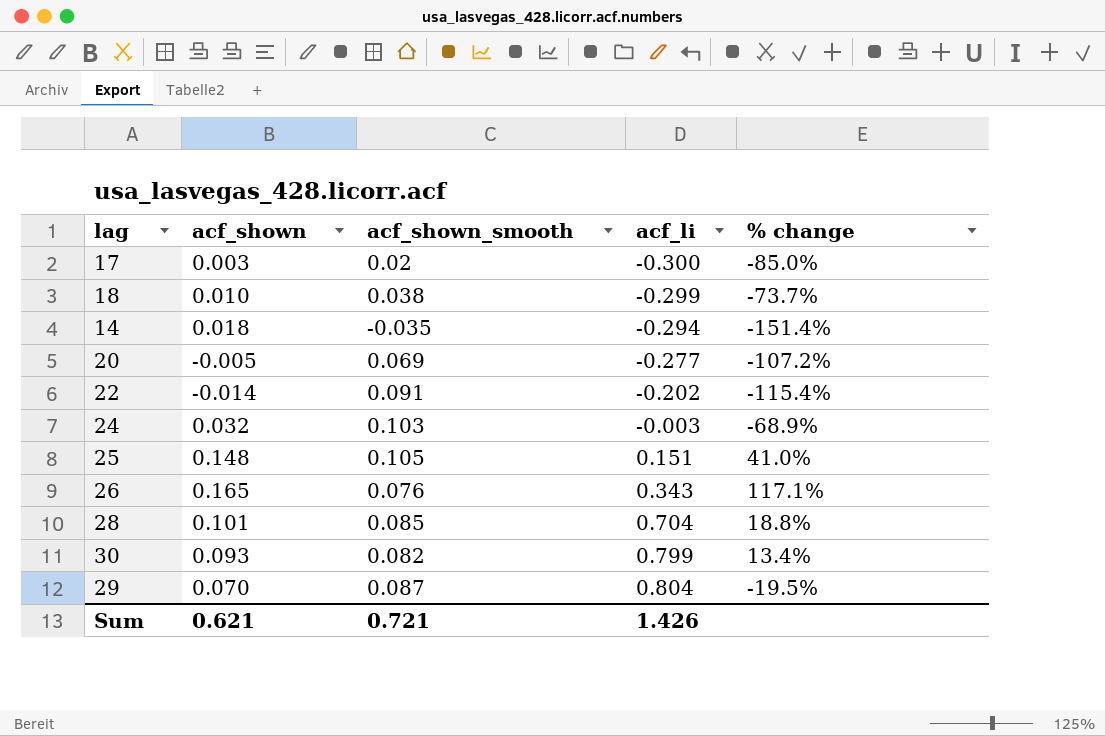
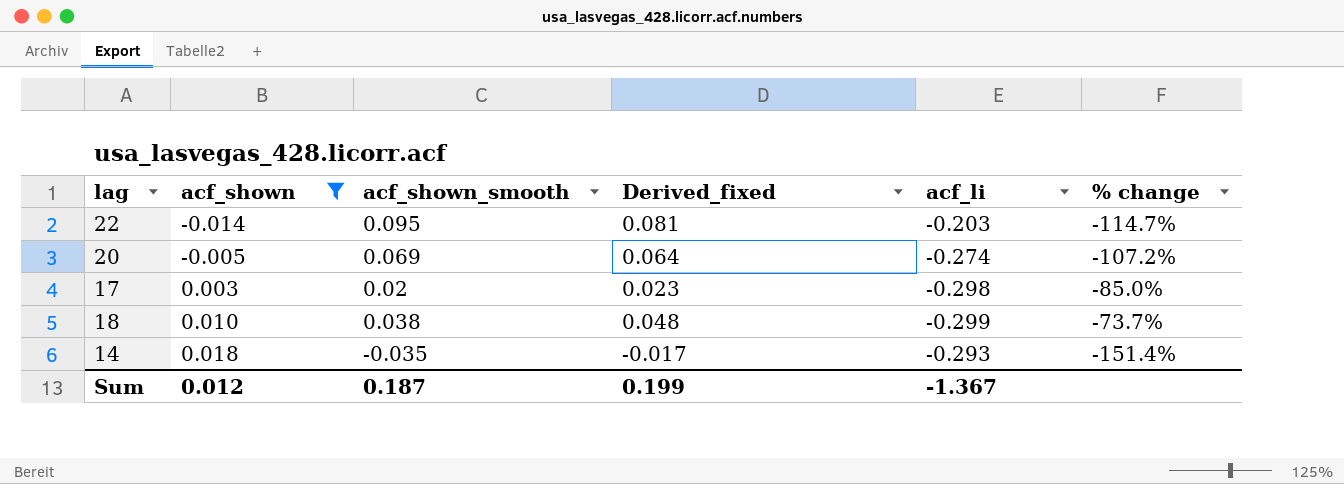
filter: none -> acf_shown <= 0.018
row order: acf_li ascending -> acf_shown ascending
column Derived_fixed | formula: none -> [acf_shown] + [acf_shown_smooth]
22 | acf_shown_smooth: 0.091 -> 0.095
22 | acf_li: -0.202 -> -0.203
22 | % change: -115.4% -> -114.7%
20 | acf_li: -0.277 -> -0.274
17 | acf_li: -0.300 -> -0.298
14 | acf_li: -0.294 -> -0.293
Sum | acf_shown: 0.621 -> 0.012
Sum | acf_shown_smooth: 0.721 -> 0.187
Sum | acf_li: 1.426 -> -1.367

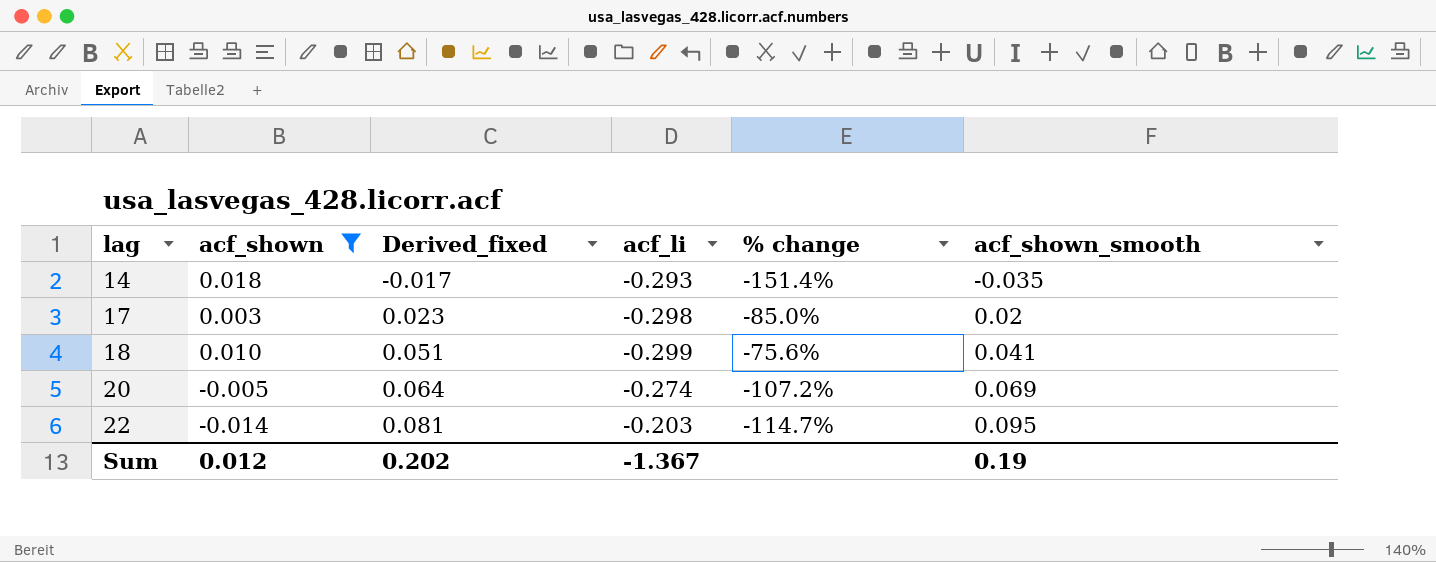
row order: acf_shown ascending -> lag ascending
column acf_shown_smooth | position: 3 -> 6
18 | Derived_fixed: 0.048 -> 0.051
18 | % change: -73.7% -> -75.6%
18 | acf_shown_smooth: 0.038 -> 0.041
Sum | Derived_fixed: 0.199 -> 0.202
Sum | acf_shown_smooth: 0.187 -> 0.19

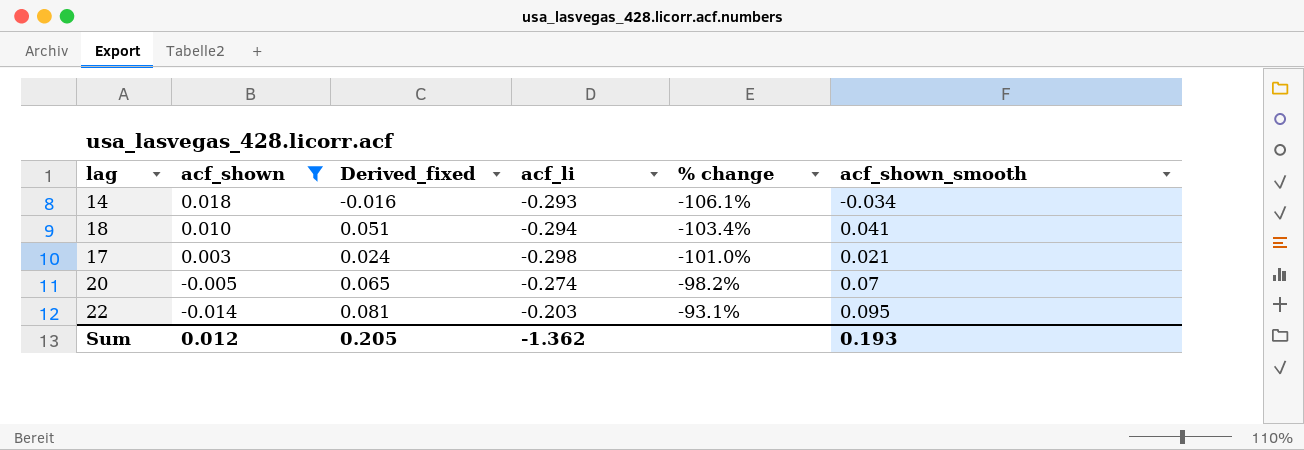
row order: lag ascending -> acf_shown descending
column % change | formula: ([acf_shown] - [acf_shown_smooth]) / [acf_shown_smooth] -> ([acf_shown] - [acf_li]) / [acf_li]
14 | Derived_fixed: -0.017 -> -0.016
14 | acf_shown_smooth: -0.035 -> -0.034
18 | acf_li: -0.299 -> -0.294
17 | Derived_fixed: 0.023 -> 0.024
17 | acf_shown_smooth: 0.02 -> 0.021
20 | Derived_fixed: 0.064 -> 0.065
20 | acf_shown_smooth: 0.069 -> 0.07
Sum | Derived_fixed: 0.202 -> 0.205
Sum | acf_li: -1.367 -> -1.362
Sum | acf_shown_smooth: 0.19 -> 0.193

